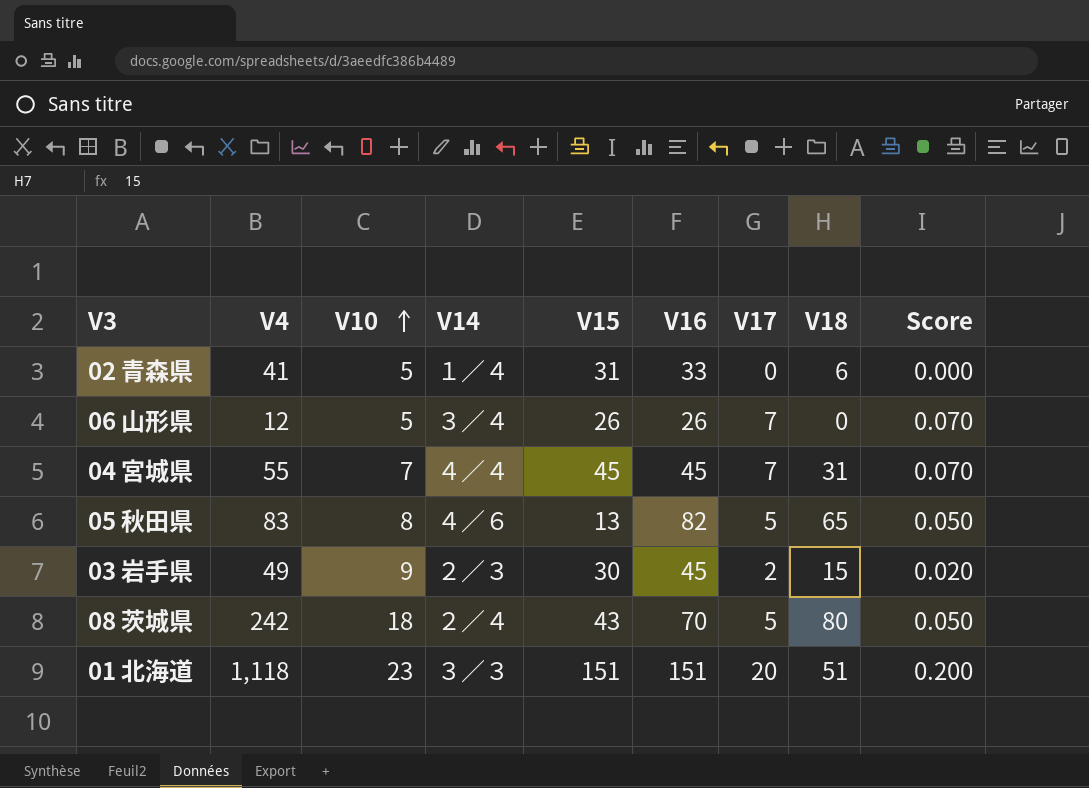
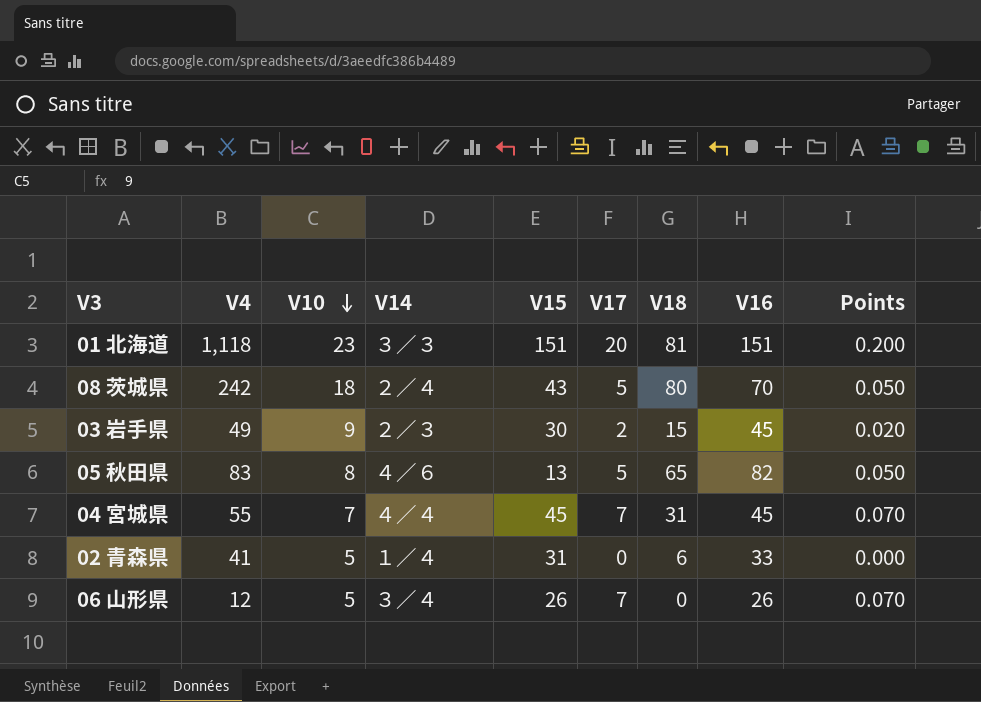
row order: V10 ascending -> V10 descending
column V16 | position: 6 -> 8
column name: Score -> Points
01 北海道 | V18: 51 -> 81

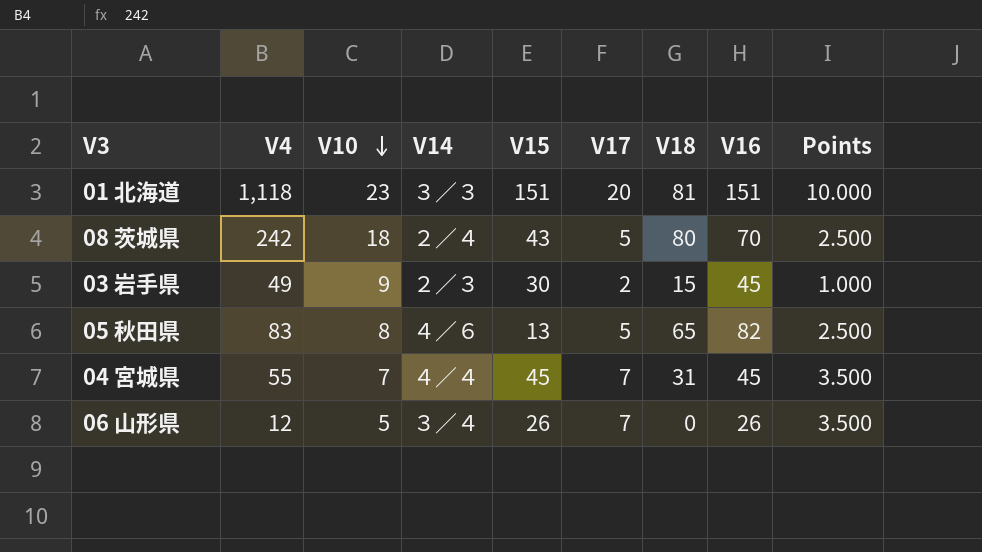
column Points | formula: [V17] * 0.01 -> [V17] * 0.5
row 02 青森県: 41 | 5 | １／４ | 31 | 0 | 6 | 33 | 0.000 -> none

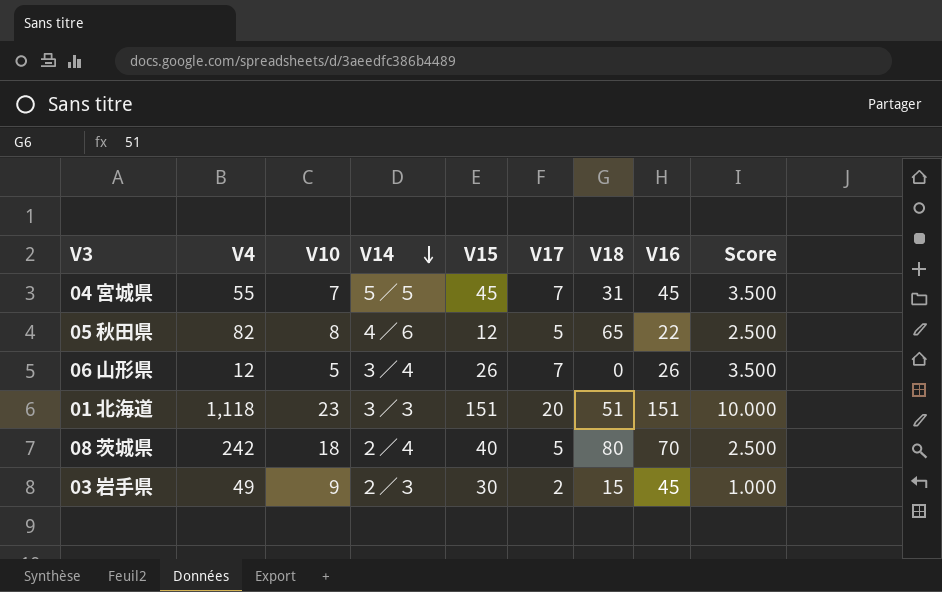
row order: V10 descending -> V14 descending
column name: Points -> Score
04 宮城県 | V14: ４／４ -> ５／５
05 秋田県 | V4: 83 -> 82
05 秋田県 | V15: 13 -> 12
05 秋田県 | V16: 82 -> 22
01 北海道 | V18: 81 -> 51
08 茨城県 | V15: 43 -> 40

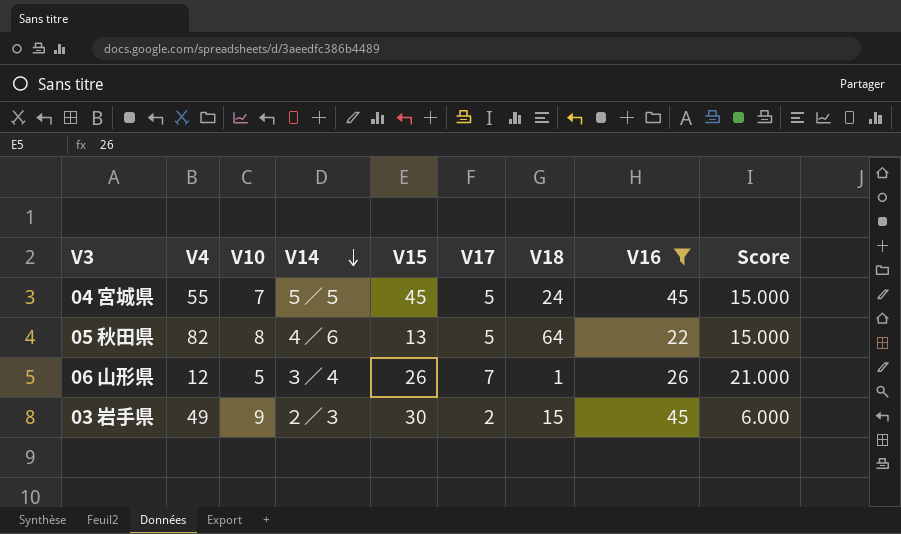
filter: none -> V16 <= 45
column Score | formula: [V17] * 0.5 -> [V17] * 3
04 宮城県 | V17: 7 -> 5
04 宮城県 | V18: 31 -> 24
05 秋田県 | V15: 12 -> 13
05 秋田県 | V18: 65 -> 64
06 山形県 | V18: 0 -> 1

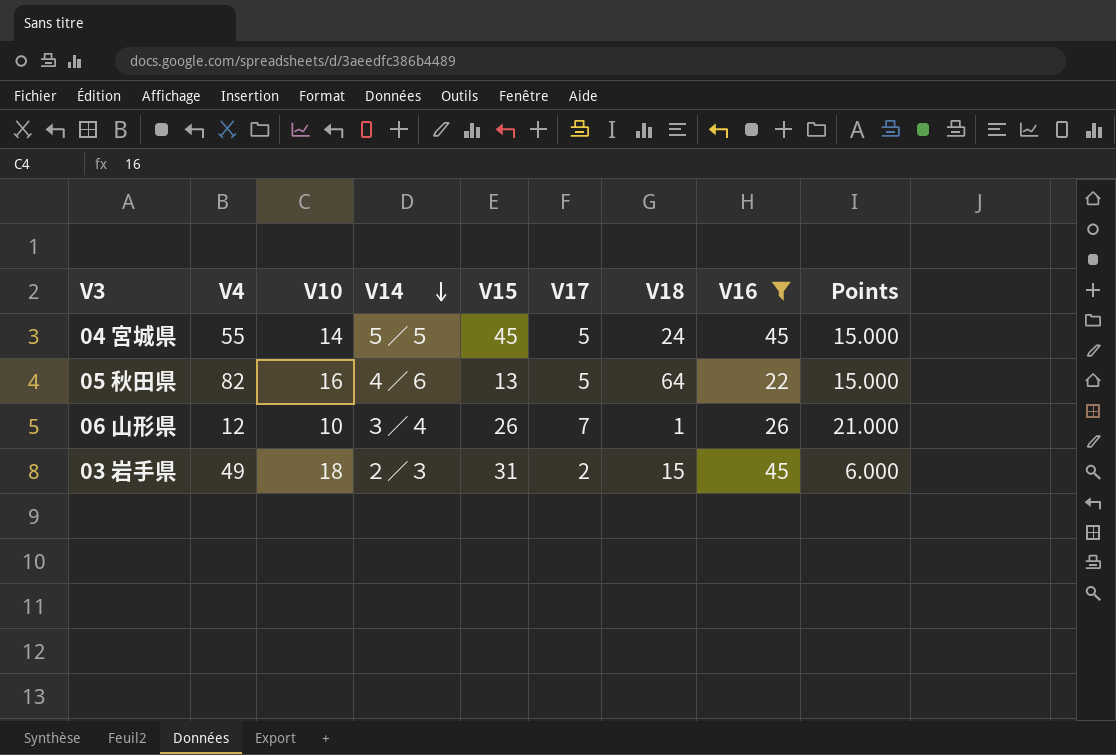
column name: Score -> Points
04 宮城県 | V10: 7 -> 14
05 秋田県 | V10: 8 -> 16
06 山形県 | V10: 5 -> 10
03 岩手県 | V10: 9 -> 18
03 岩手県 | V15: 30 -> 31

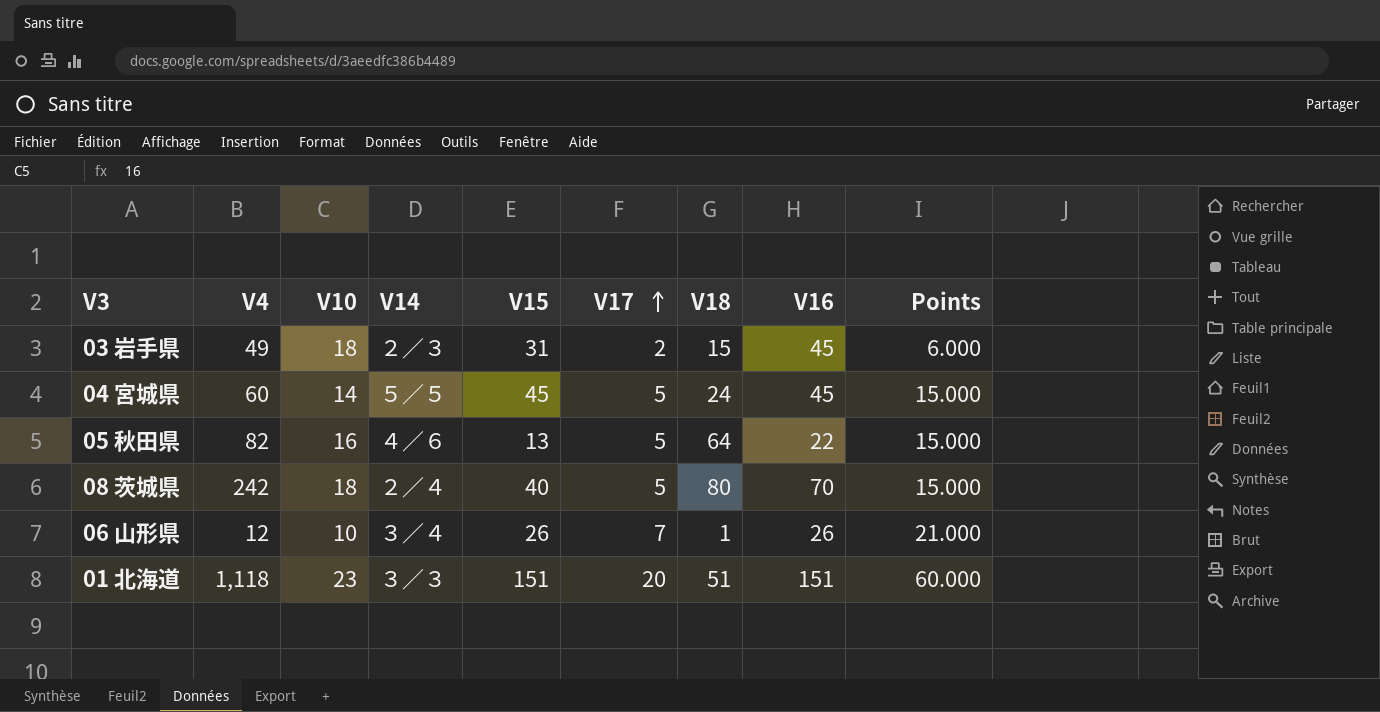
filter: V16 <= 45 -> none
row order: V14 descending -> V17 ascending
04 宮城県 | V4: 55 -> 60

